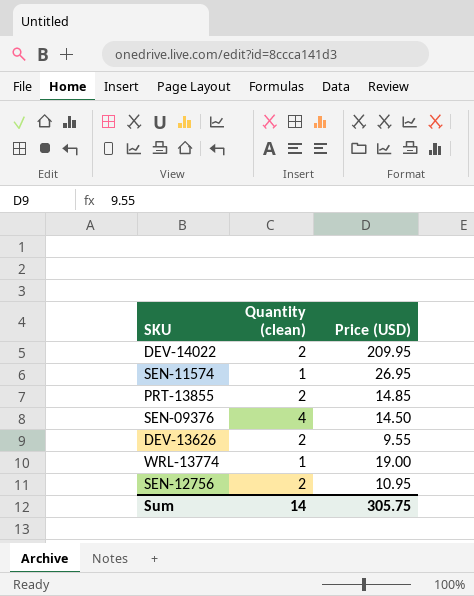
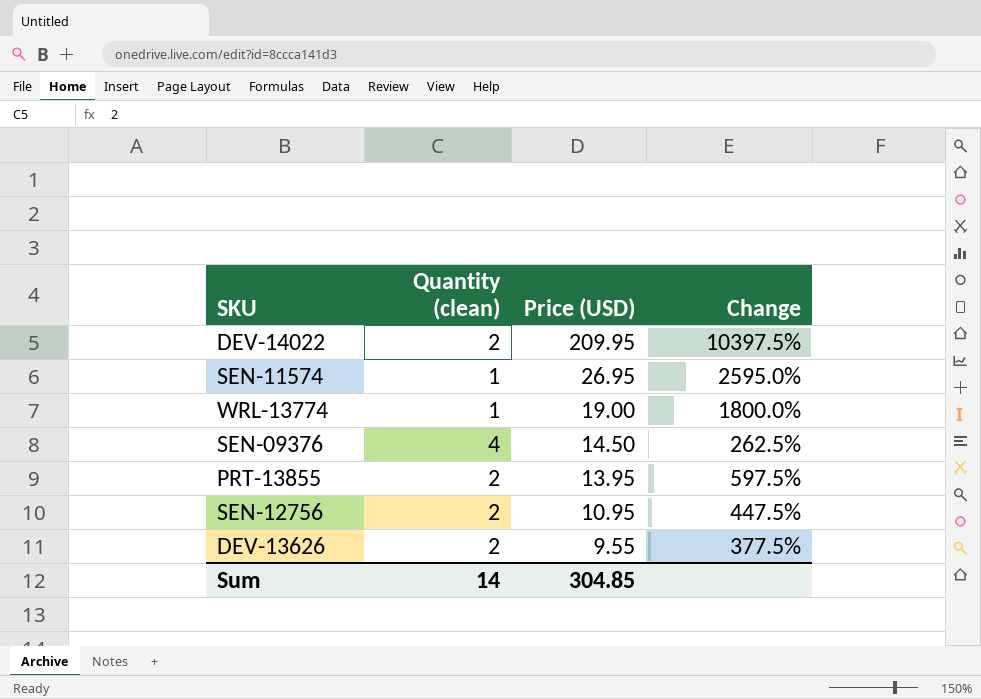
row order: none -> Price (USD) descending
column Change | formula: none -> ([Price (USD)] - [Quantity (clean)]) / [Quantity (clean)]
PRT-13855 | Price (USD): 14.85 -> 13.95
Sum | Price (USD): 305.75 -> 304.85

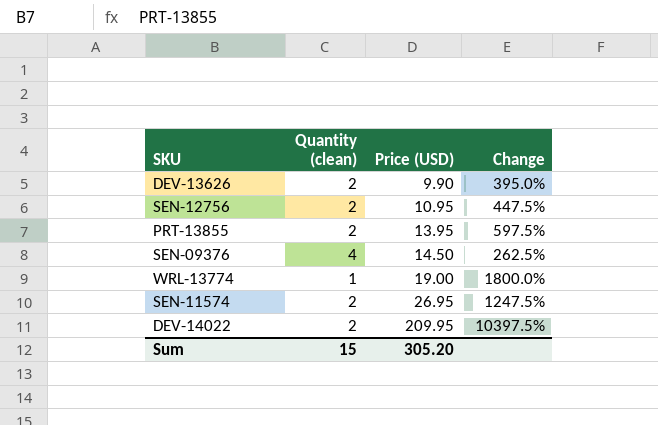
row order: Price (USD) descending -> Price (USD) ascending
DEV-13626 | Price (USD): 9.55 -> 9.90
DEV-13626 | Change: 377.5% -> 395.0%
SEN-11574 | Quantity (clean): 1 -> 2
SEN-11574 | Change: 2595.0% -> 1247.5%
Sum | Quantity (clean): 14 -> 15
Sum | Price (USD): 304.85 -> 305.20

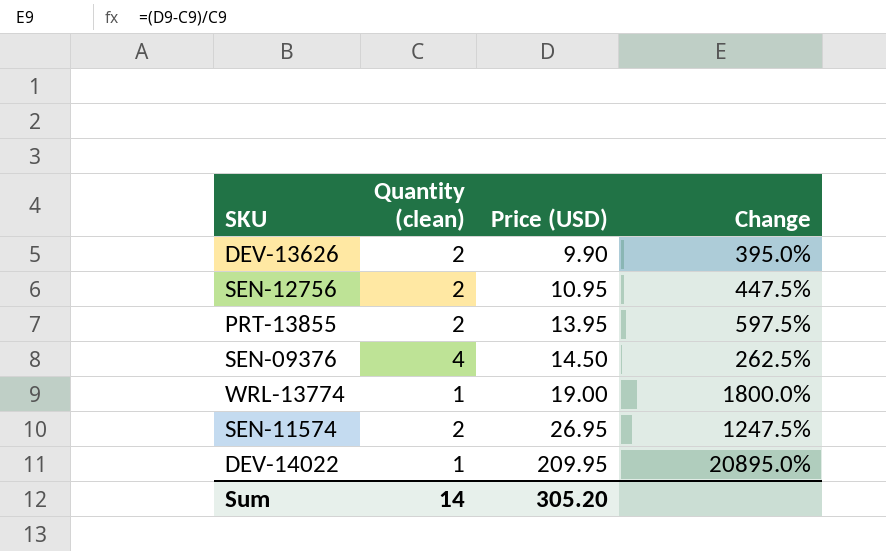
DEV-14022 | Quantity (clean): 2 -> 1
DEV-14022 | Change: 10397.5% -> 20895.0%
Sum | Quantity (clean): 15 -> 14

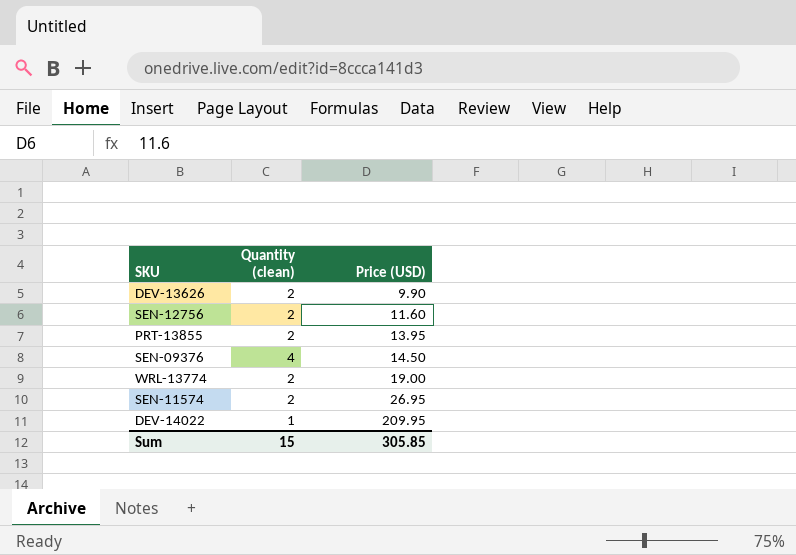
column Change | formula: ([Price (USD)] - [Quantity (clean)]) / [Quantity (clean)] -> none
SEN-12756 | Price (USD): 10.95 -> 11.60
WRL-13774 | Quantity (clean): 1 -> 2
Sum | Quantity (clean): 14 -> 15
Sum | Price (USD): 305.20 -> 305.85

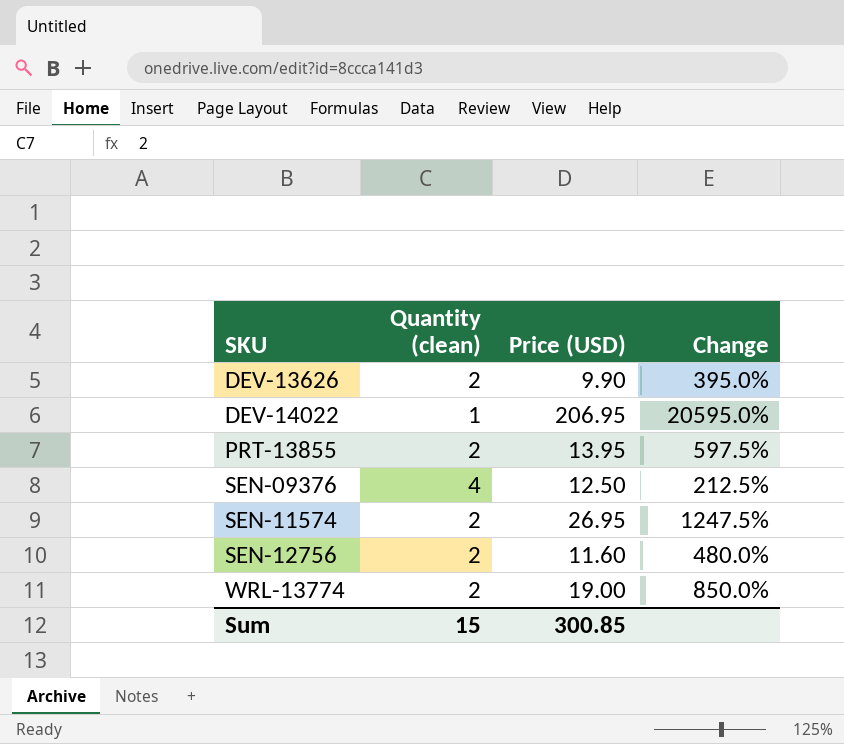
row order: Price (USD) ascending -> SKU ascending
column Change | formula: none -> ([Price (USD)] - [Quantity (clean)]) / [Quantity (clean)]
DEV-14022 | Price (USD): 209.95 -> 206.95
SEN-09376 | Price (USD): 14.50 -> 12.50
Sum | Price (USD): 305.85 -> 300.85

